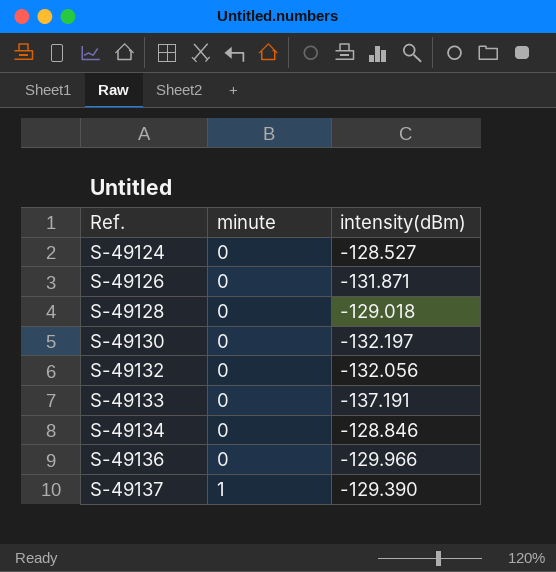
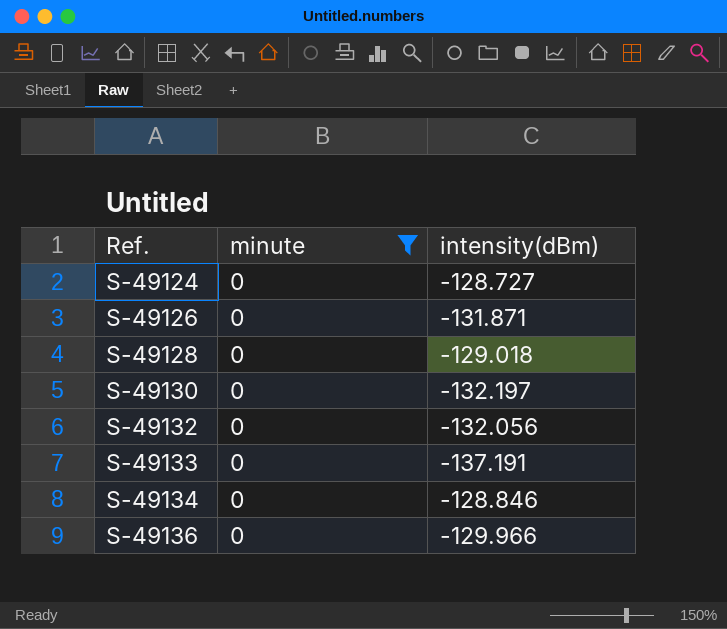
filter: none -> minute = 0
S-49124 | intensity(dBm): -128.527 -> -128.727

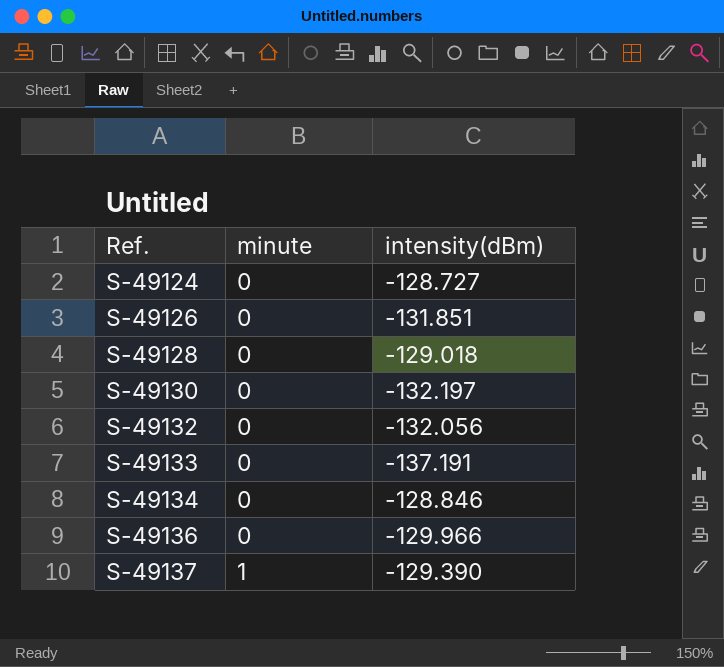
filter: minute = 0 -> none
S-49126 | intensity(dBm): -131.871 -> -131.851

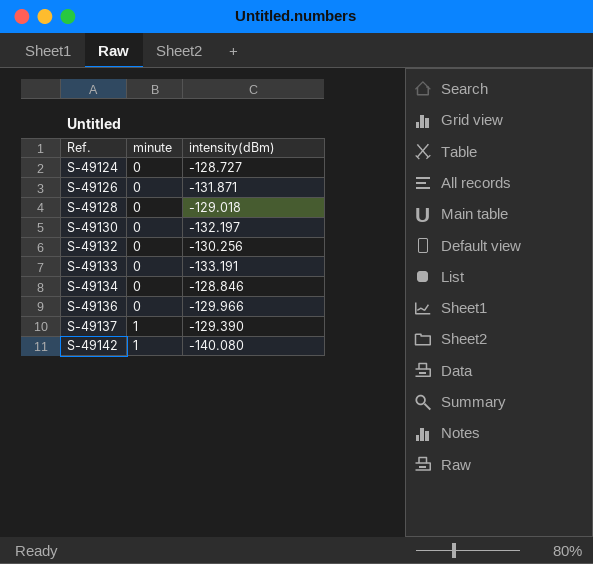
S-49126 | intensity(dBm): -131.851 -> -131.871
S-49132 | intensity(dBm): -132.056 -> -130.256
S-49133 | intensity(dBm): -137.191 -> -133.191
row S-49142: none -> 1 | -140.080

